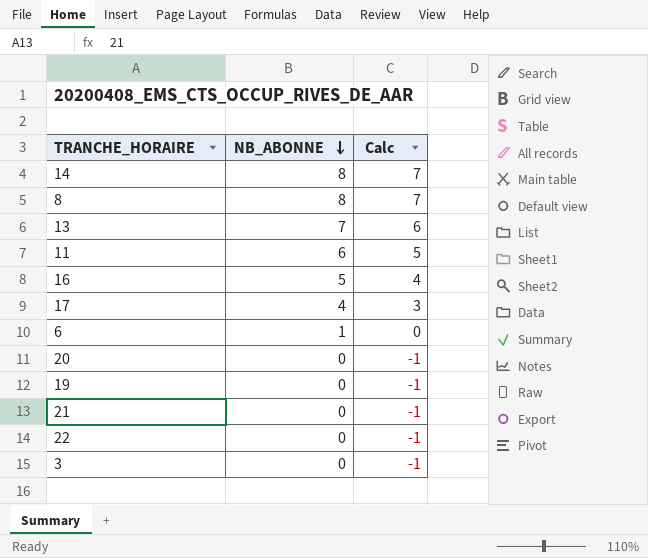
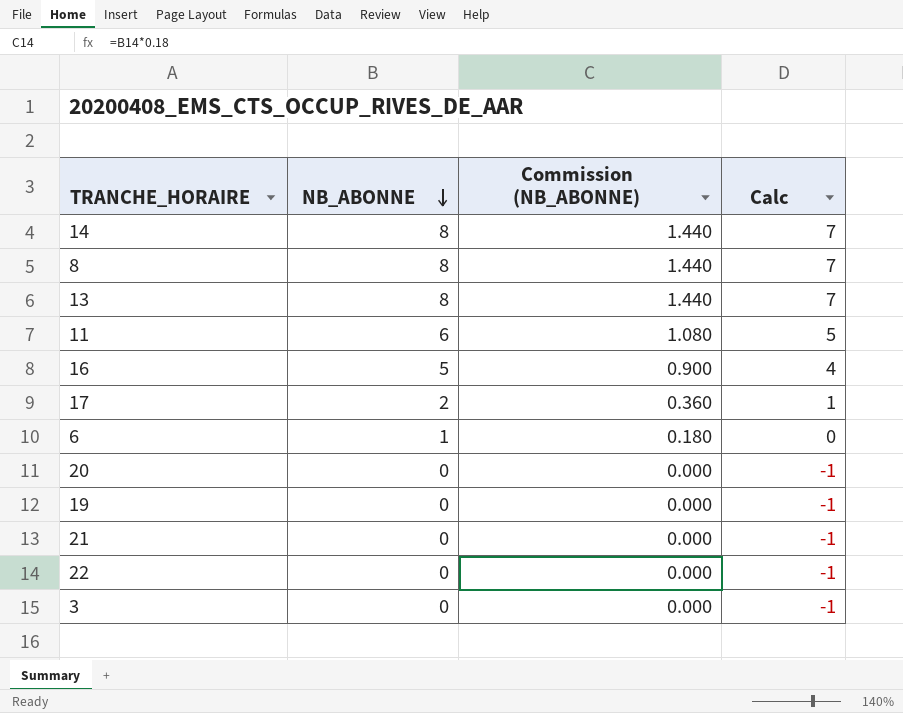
column Commission (NB_ABONNE) | formula: none -> [NB_ABONNE] * 0.18
13 | NB_ABONNE: 7 -> 8
13 | Calc: 6 -> 7
17 | NB_ABONNE: 4 -> 2
17 | Calc: 3 -> 1

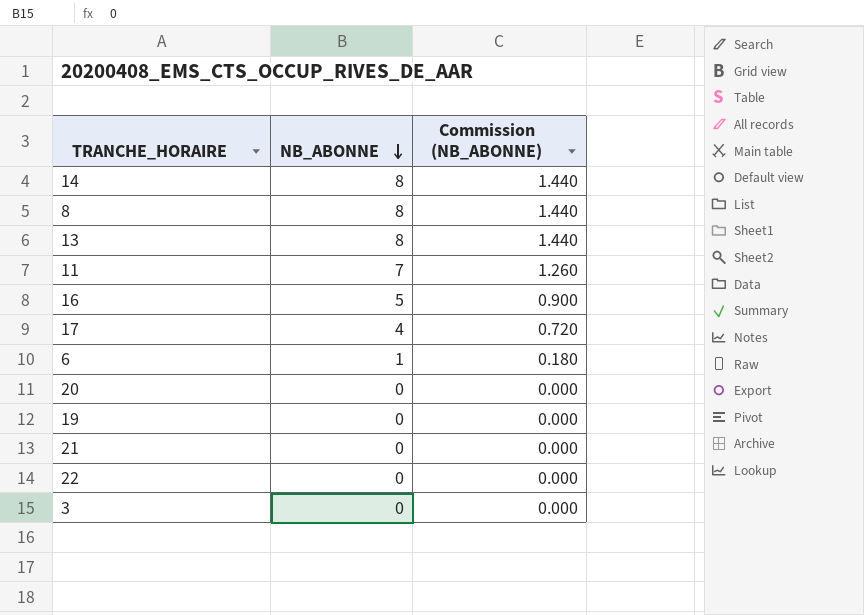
column Calc | formula: [NB_ABONNE] - 1 -> none
11 | NB_ABONNE: 6 -> 7
11 | Commission (NB_ABONNE): 1.080 -> 1.260
17 | NB_ABONNE: 2 -> 4
17 | Commission (NB_ABONNE): 0.360 -> 0.720

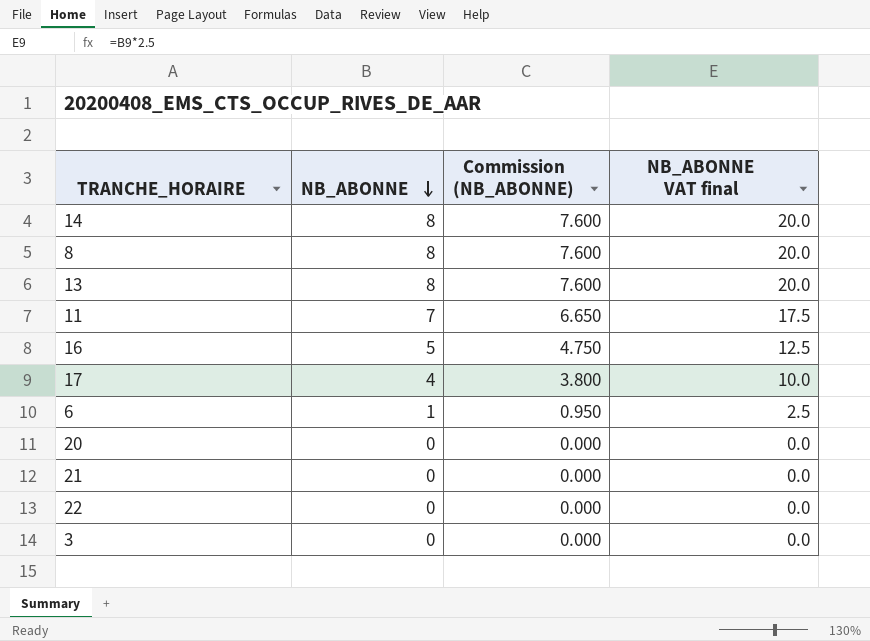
column Commission (NB_ABONNE) | formula: [NB_ABONNE] * 0.18 -> [NB_ABONNE] * 0.95
column NB_ABONNE VAT final | formula: none -> [NB_ABONNE] * 2.5
row 19: 0 | 0.000 -> none

